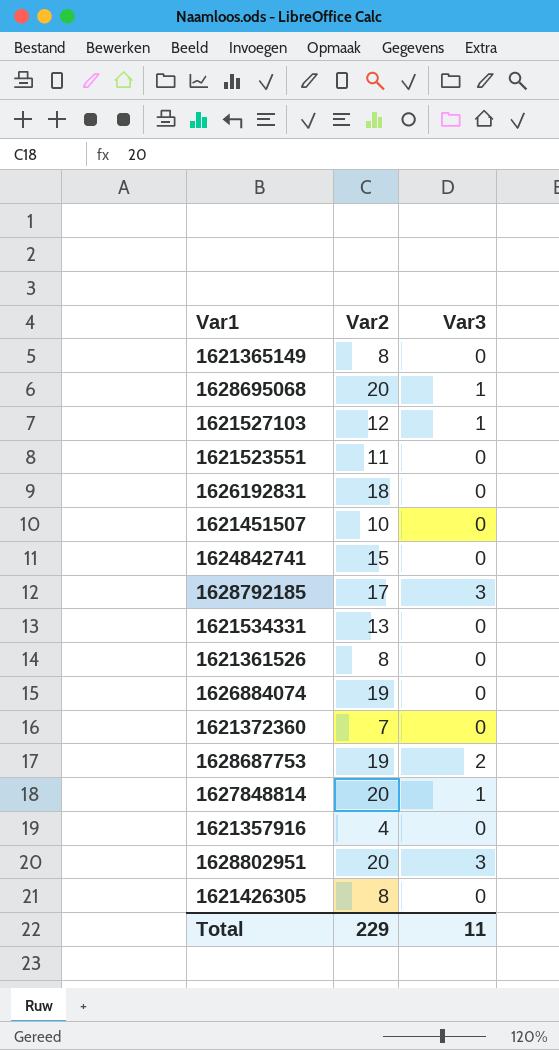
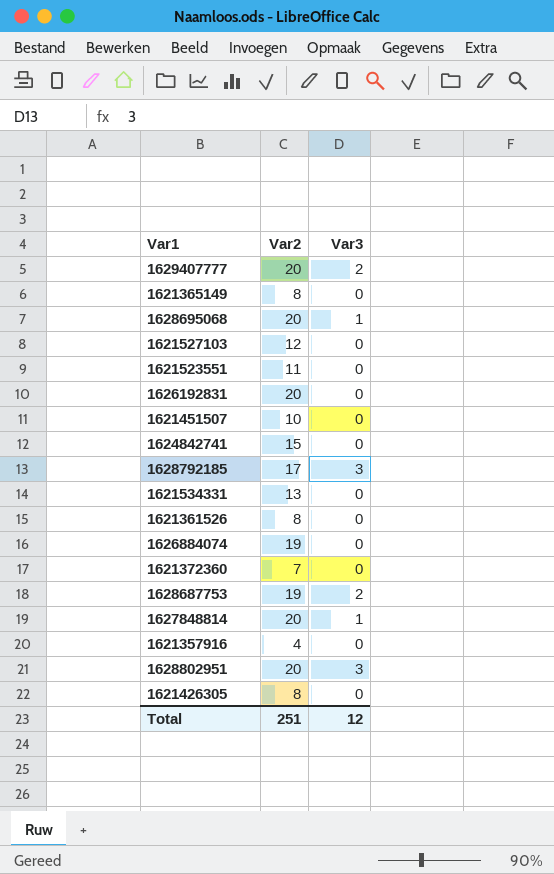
row 1629407777: none -> 20 | 2
1621527103 | Var3: 1 -> 0
1626192831 | Var2: 18 -> 20
Total | Var2: 229 -> 251
Total | Var3: 11 -> 12

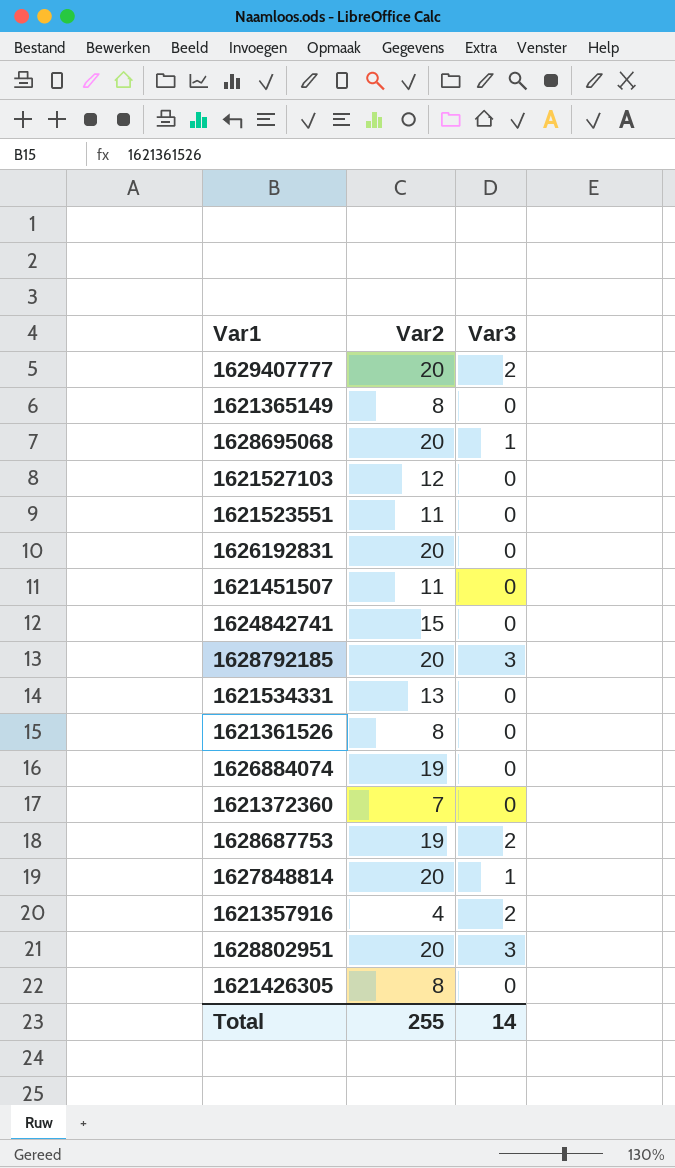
1621451507 | Var2: 10 -> 11
1628792185 | Var2: 17 -> 20
1621357916 | Var3: 0 -> 2
Total | Var2: 251 -> 255
Total | Var3: 12 -> 14

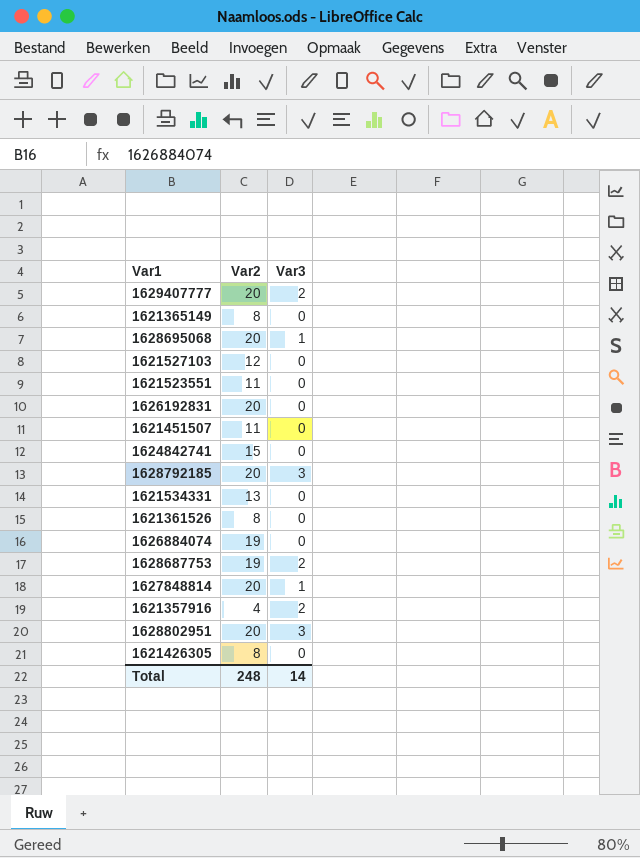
row 1621372360: 7 | 0 -> none
Total | Var2: 255 -> 248

